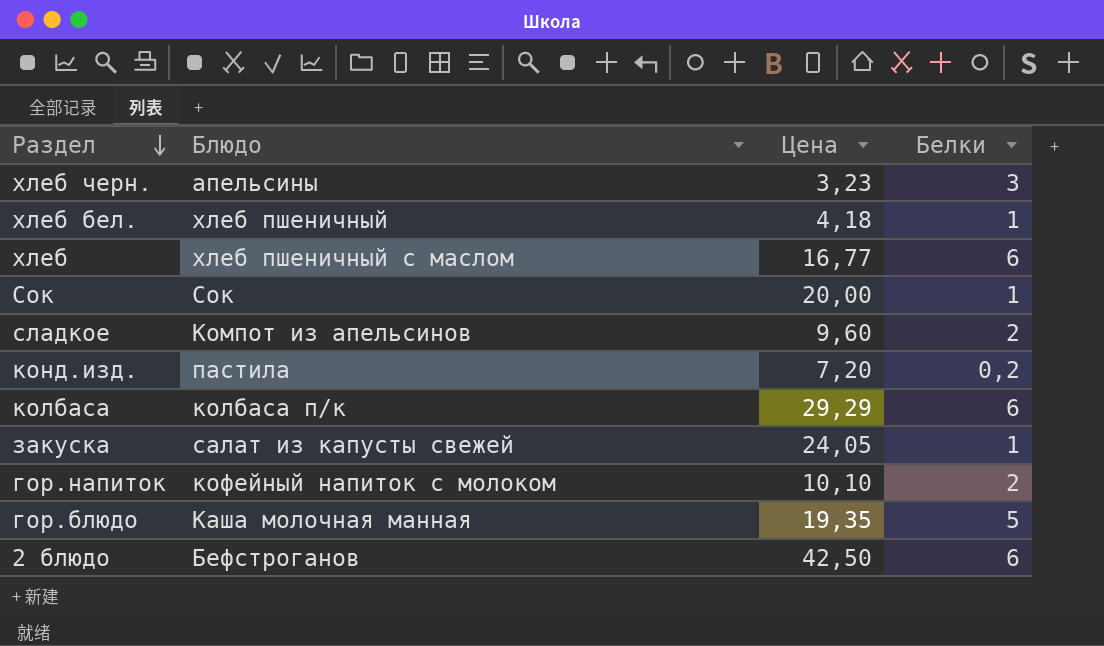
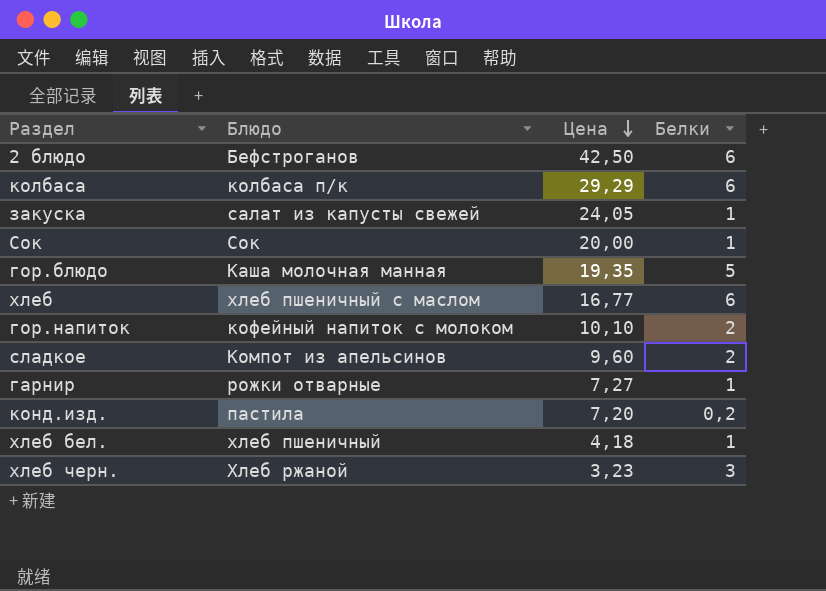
row order: Раздел descending -> Цена descending
row гарнир: none -> рожки отварные | 7,27 | 1
хлеб черн. | Блюдо: апельсины -> Хлеб ржаной

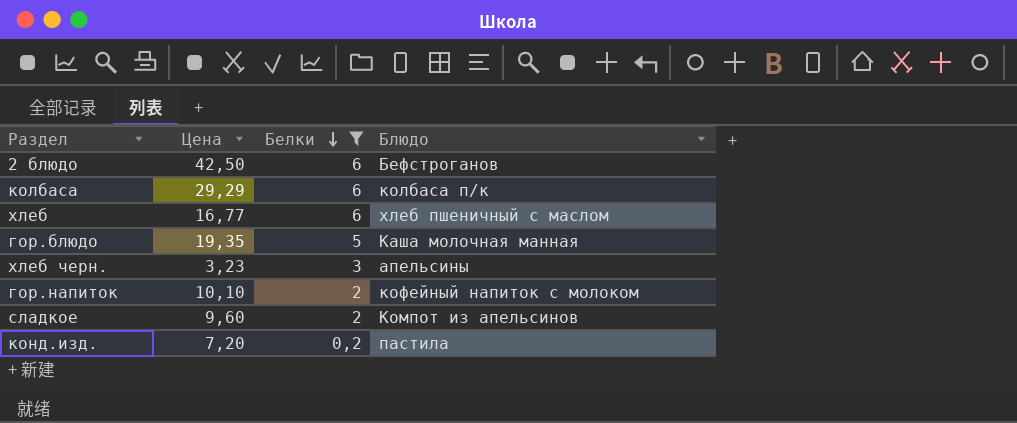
filter: none -> Белки != 1
row order: Цена descending -> Белки descending
column Блюдо | position: 2 -> 4
хлеб черн. | Блюдо: Хлеб ржаной -> апельсины

